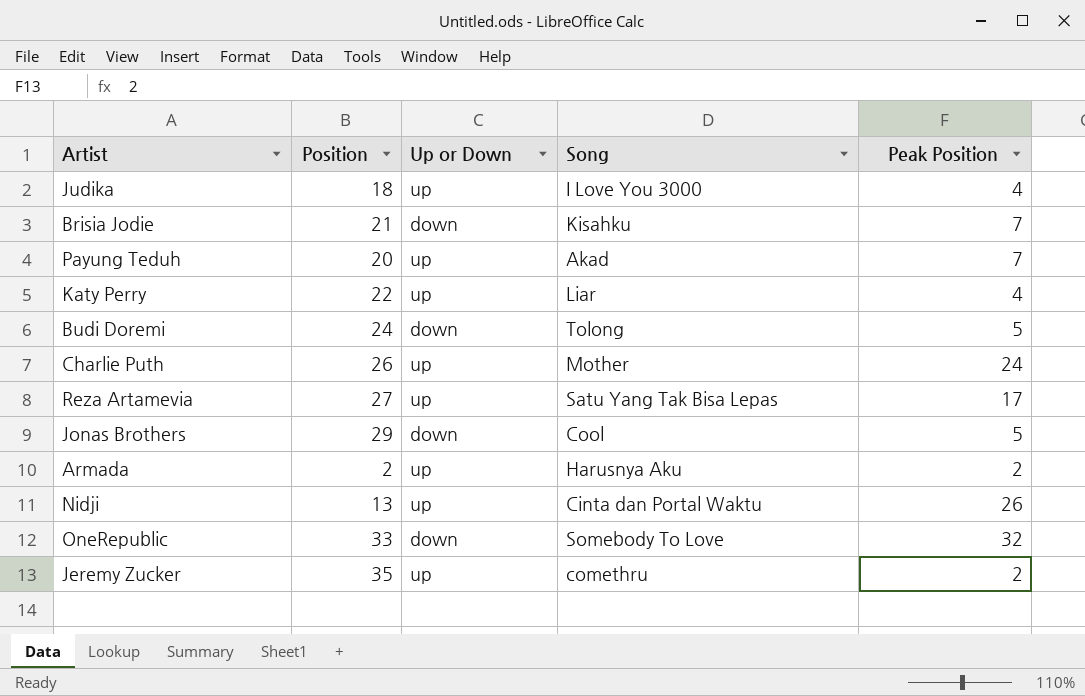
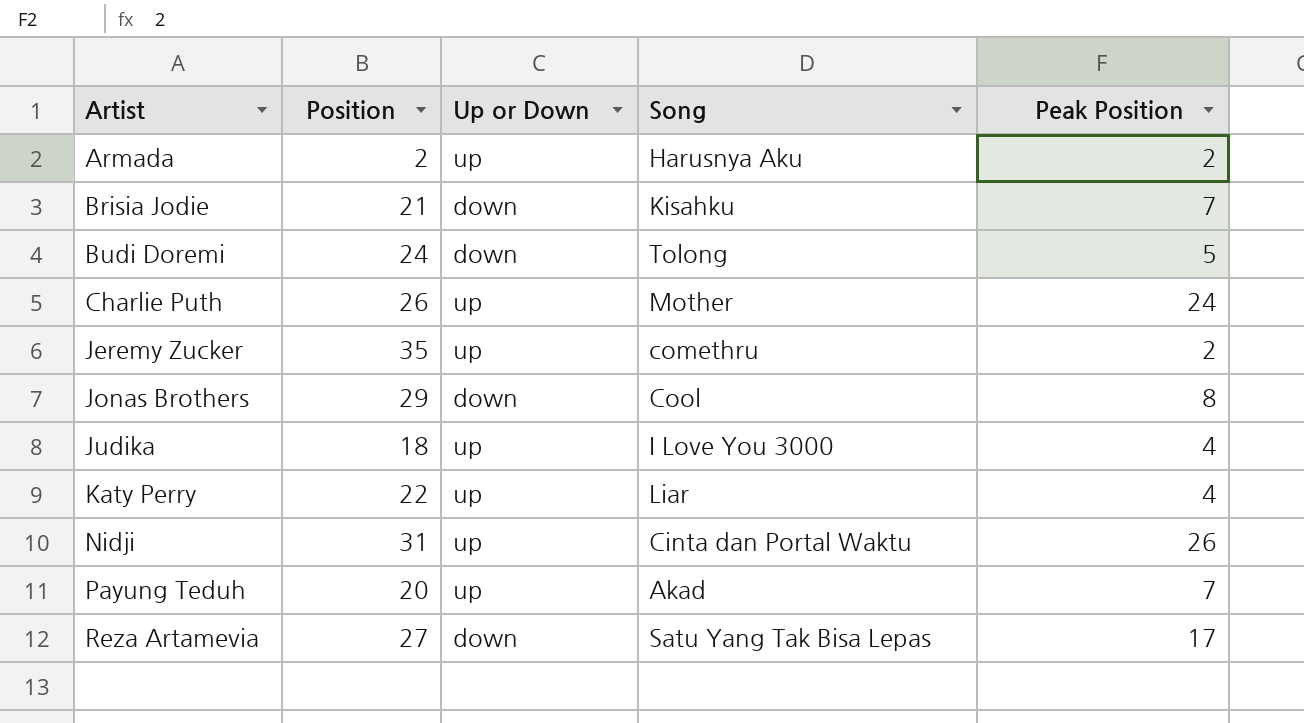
row order: none -> Artist ascending
row OneRepublic: 33 | down | Somebody To Love | 32 -> none
Jonas Brothers | Peak Position: 5 -> 8
Nidji | Position: 13 -> 31
Reza Artamevia | Up or Down: up -> down

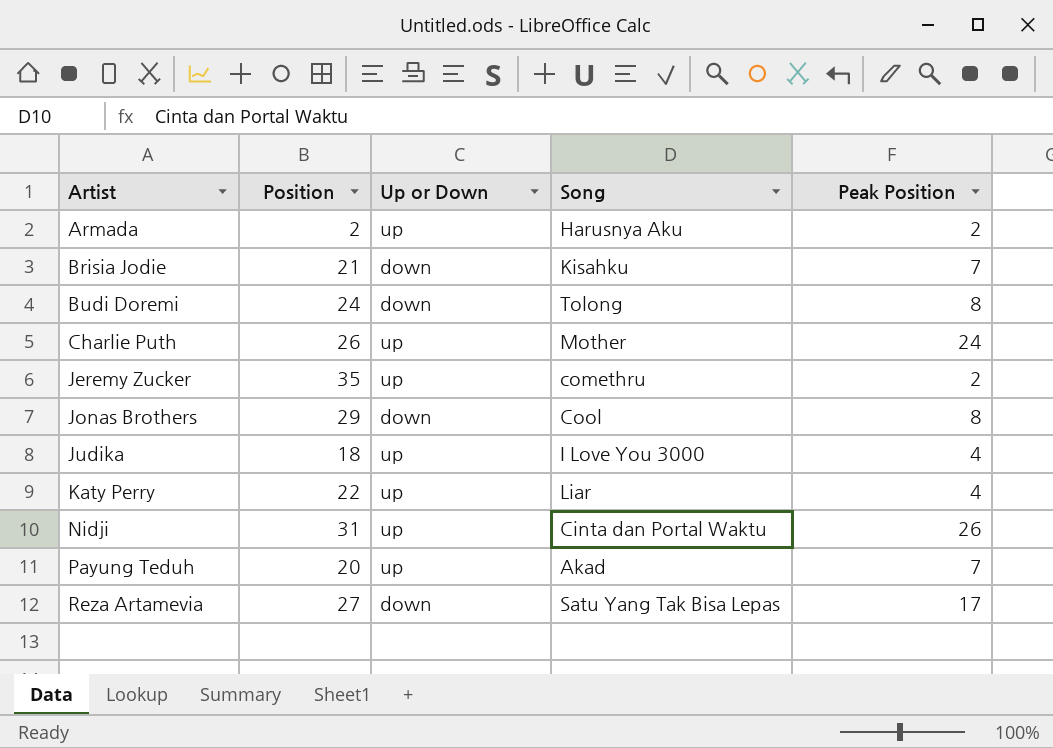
Budi Doremi | Peak Position: 5 -> 8

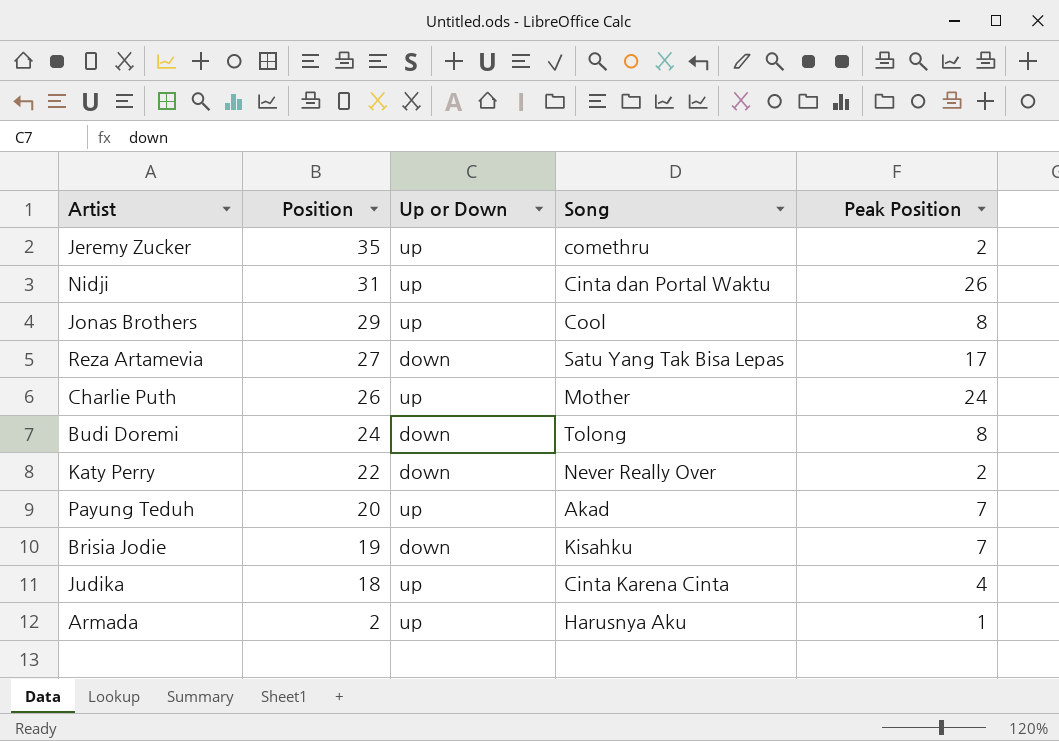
row order: Artist ascending -> Position descending
Jonas Brothers | Up or Down: down -> up
Katy Perry | Up or Down: up -> down
Katy Perry | Song: Liar -> Never Really Over
Katy Perry | Peak Position: 4 -> 2
Brisia Jodie | Position: 21 -> 19
Judika | Song: I Love You 3000 -> Cinta Karena Cinta
Armada | Peak Position: 2 -> 1

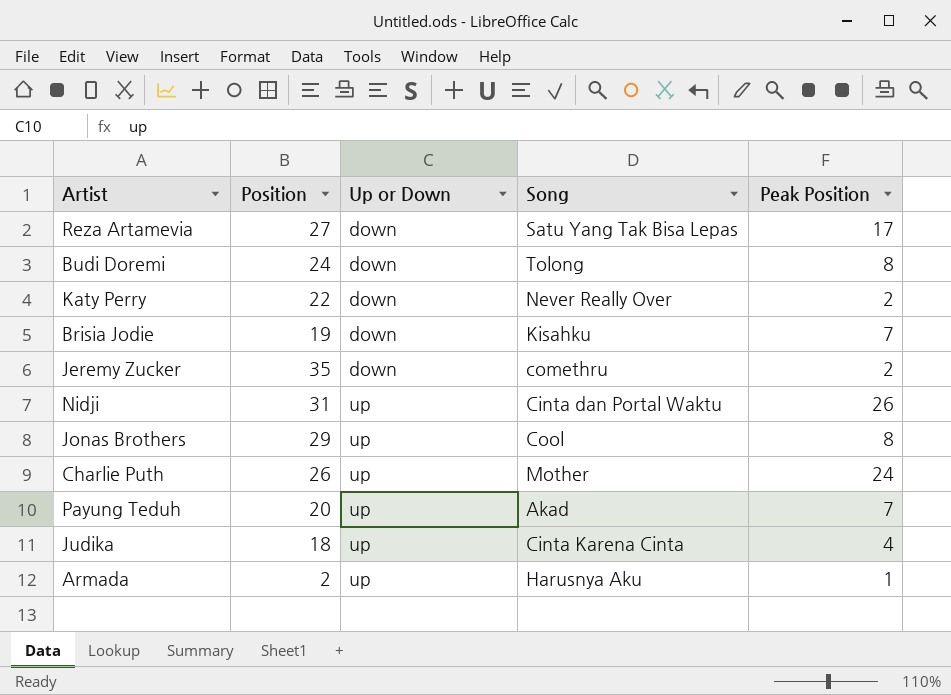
row order: Position descending -> Up or Down ascending
Jeremy Zucker | Up or Down: up -> down

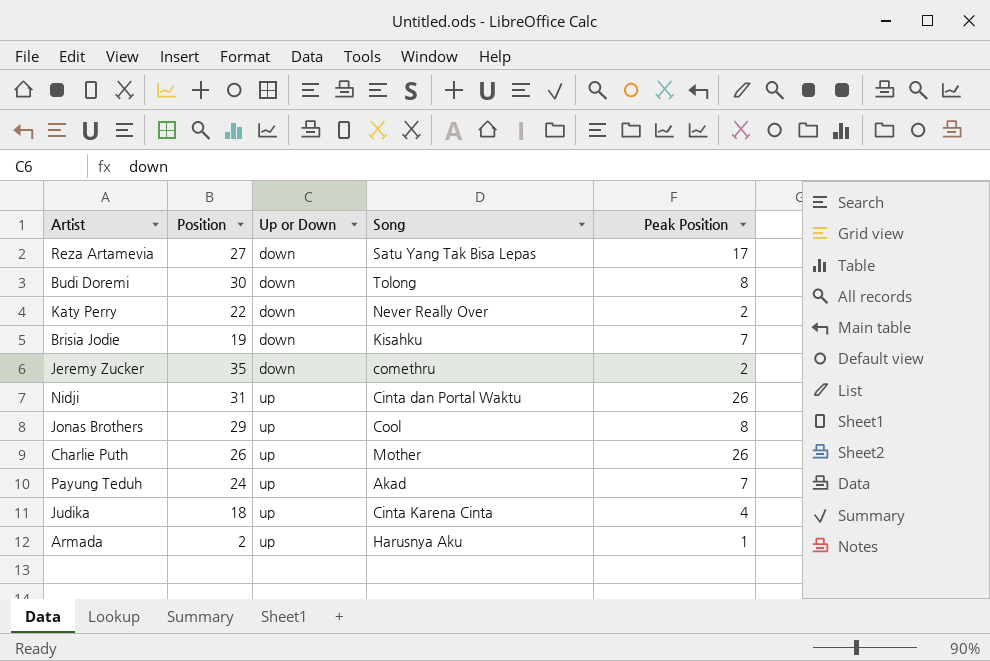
Budi Doremi | Position: 24 -> 30
Charlie Puth | Peak Position: 24 -> 26
Payung Teduh | Position: 20 -> 24

